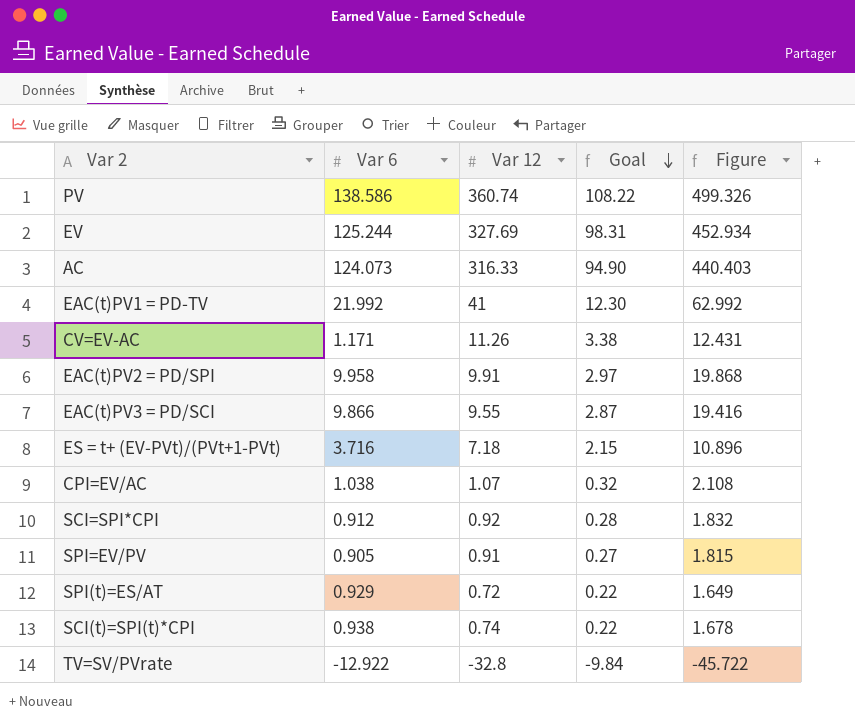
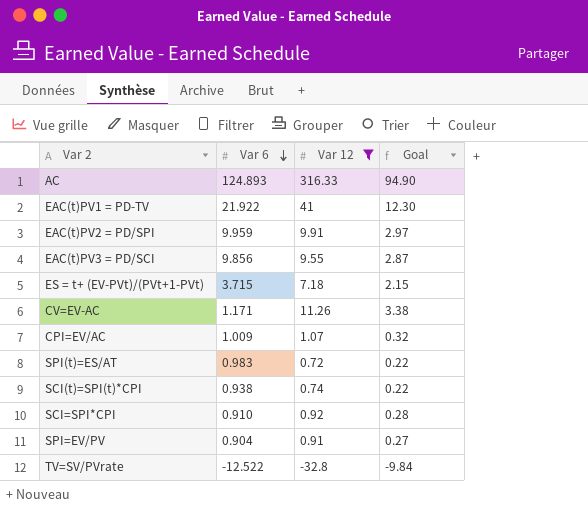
filter: none -> Var 12 <= 316.33
row order: Goal descending -> Var 6 descending
column Figure | formula: [Var 6] + [Var 12] -> none
AC | Var 6: 124.073 -> 124.893
EAC(t)PV1 = PD-TV | Var 6: 21.992 -> 21.922
EAC(t)PV2 = PD/SPI | Var 6: 9.958 -> 9.959
EAC(t)PV3 = PD/SCI | Var 6: 9.866 -> 9.856
ES = t+ (EV-PVt)/(PVt+1-PVt) | Var 6: 3.716 -> 3.715
CPI=EV/AC | Var 6: 1.038 -> 1.009
SPI(t)=ES/AT | Var 6: 0.929 -> 0.983
SCI=SPI*CPI | Var 6: 0.912 -> 0.910
SPI=EV/PV | Var 6: 0.905 -> 0.904
TV=SV/PVrate | Var 6: -12.922 -> -12.522

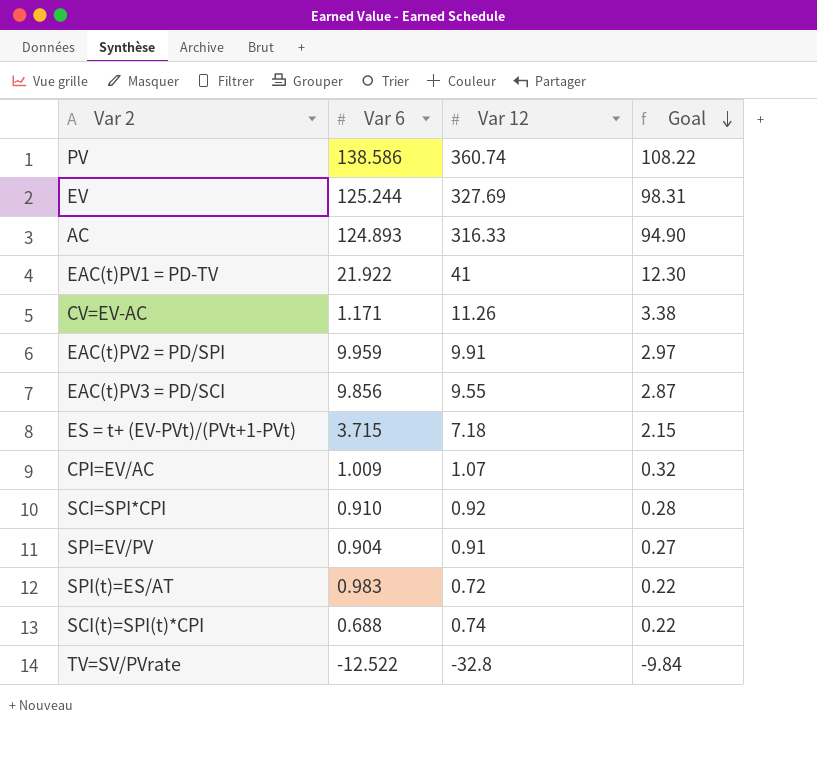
filter: Var 12 <= 316.33 -> none
row order: Var 6 descending -> Goal descending
SCI(t)=SPI(t)*CPI | Var 6: 0.938 -> 0.688

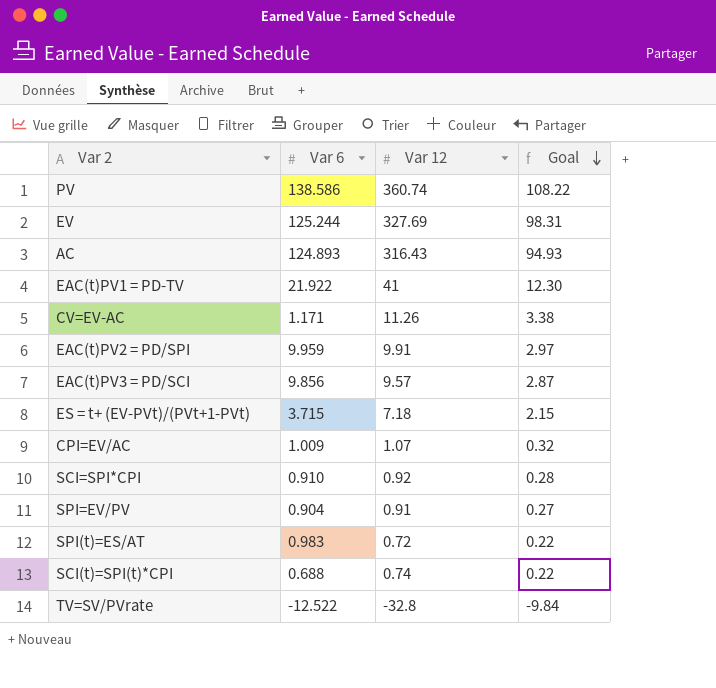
AC | Var 12: 316.33 -> 316.43
AC | Goal: 94.90 -> 94.93
EAC(t)PV3 = PD/SCI | Var 12: 9.55 -> 9.57

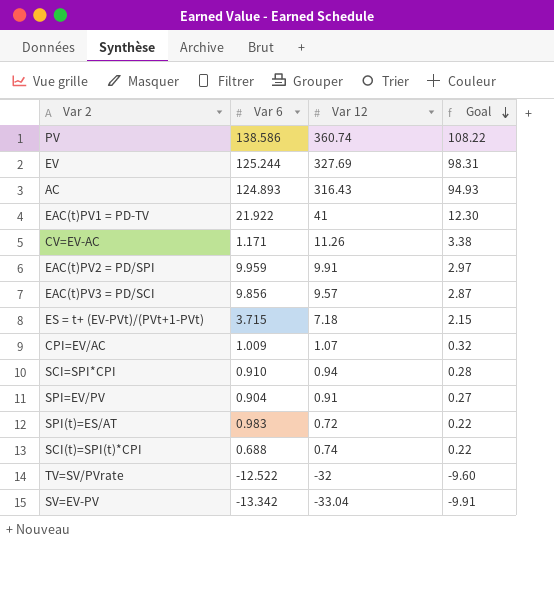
SCI=SPI*CPI | Var 12: 0.92 -> 0.94
TV=SV/PVrate | Var 12: -32.8 -> -32
TV=SV/PVrate | Goal: -9.84 -> -9.60
row SV=EV-PV: none -> -13.342 | -33.04 | -9.91

